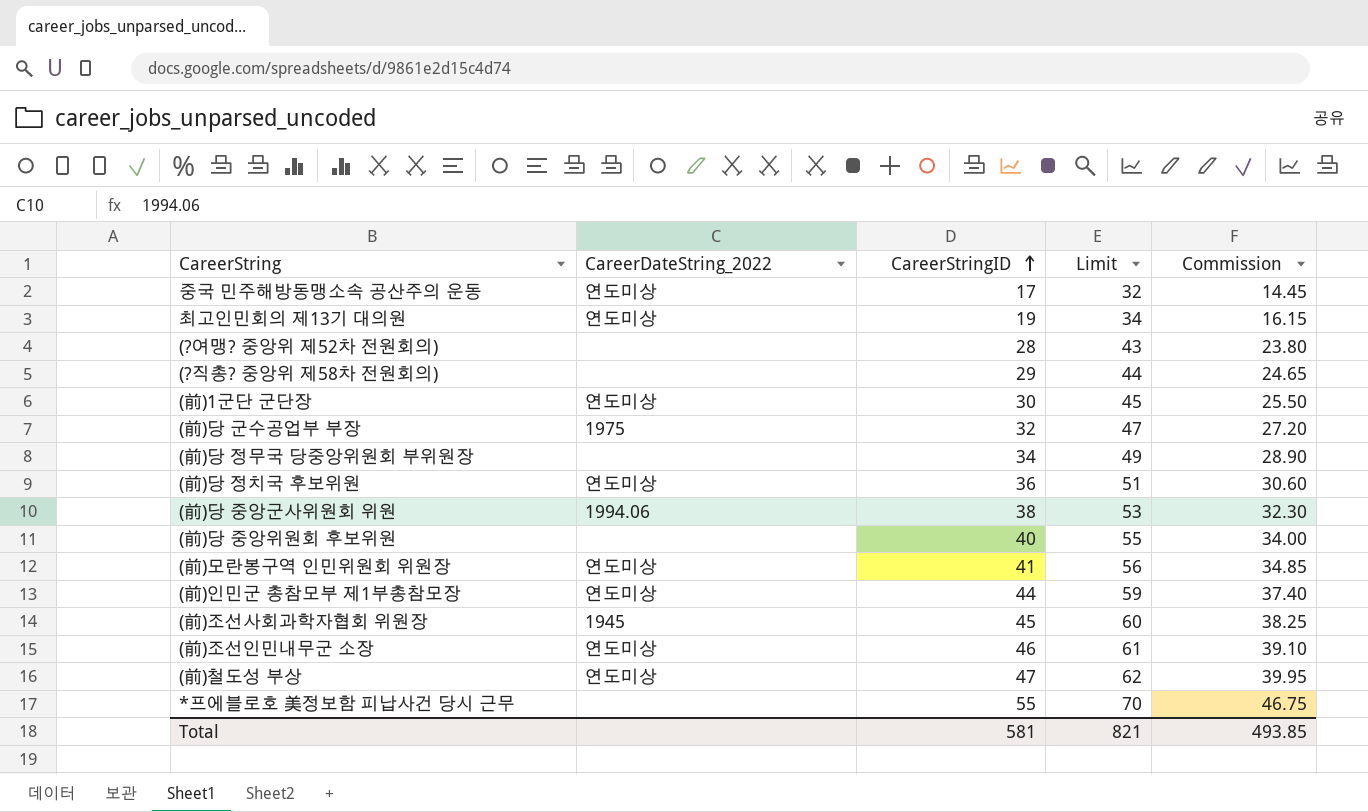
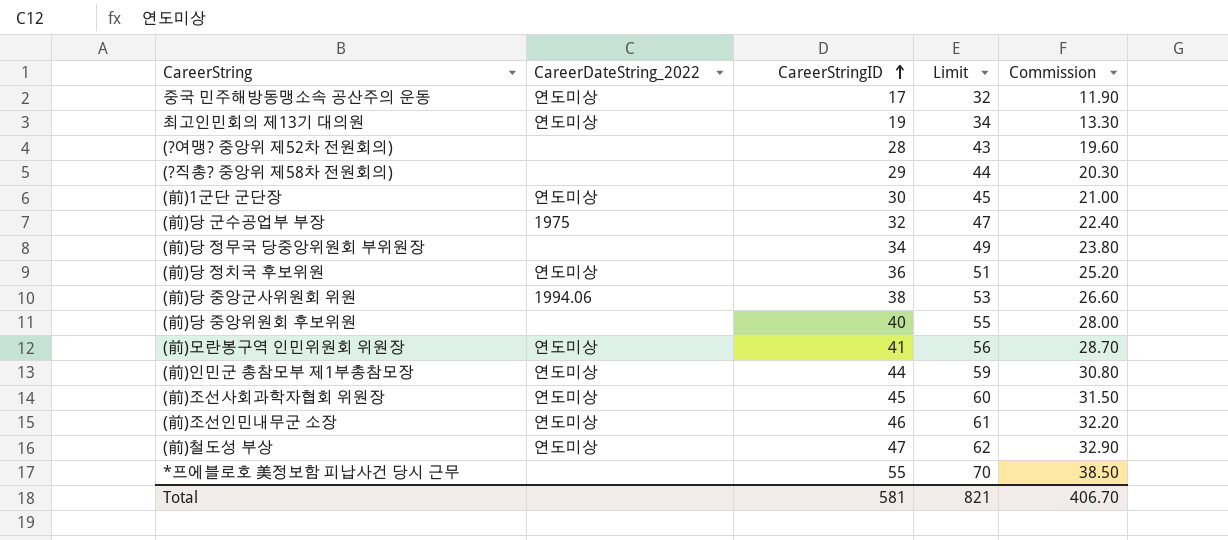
column Commission | formula: [CareerStringID] * 0.85 -> [CareerStringID] * 0.7
(前)조선사회과학자협회 위원장 | CareerDateString_2022: 1945 -> 연도미상
Total | Commission: 493.85 -> 406.70

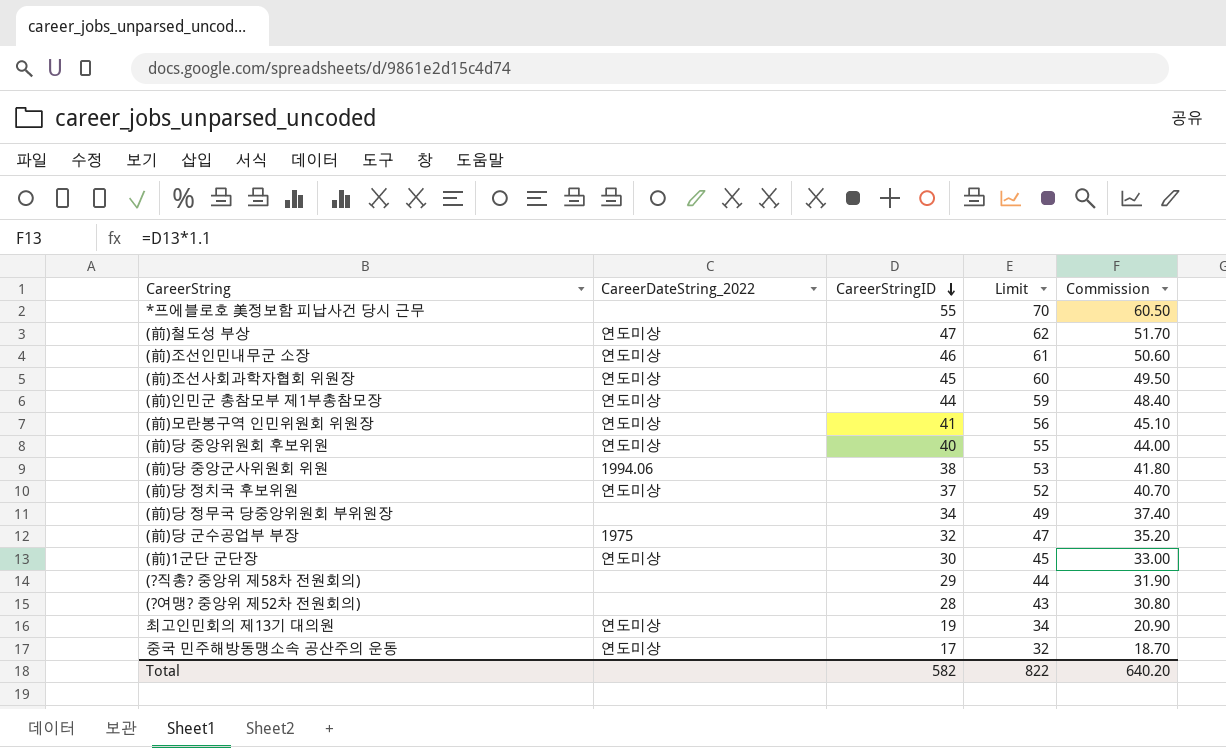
row order: CareerStringID ascending -> CareerStringID descending
column Commission | formula: [CareerStringID] * 0.7 -> [CareerStringID] * 1.1
(前)당 중앙위원회 후보위원 | CareerDateString_2022: none -> 연도미상
(前)당 정치국 후보위원 | CareerStringID: 36 -> 37
(前)당 정치국 후보위원 | Limit: 51 -> 52
Total | CareerStringID: 581 -> 582
Total | Limit: 821 -> 822
Total | Commission: 406.70 -> 640.20

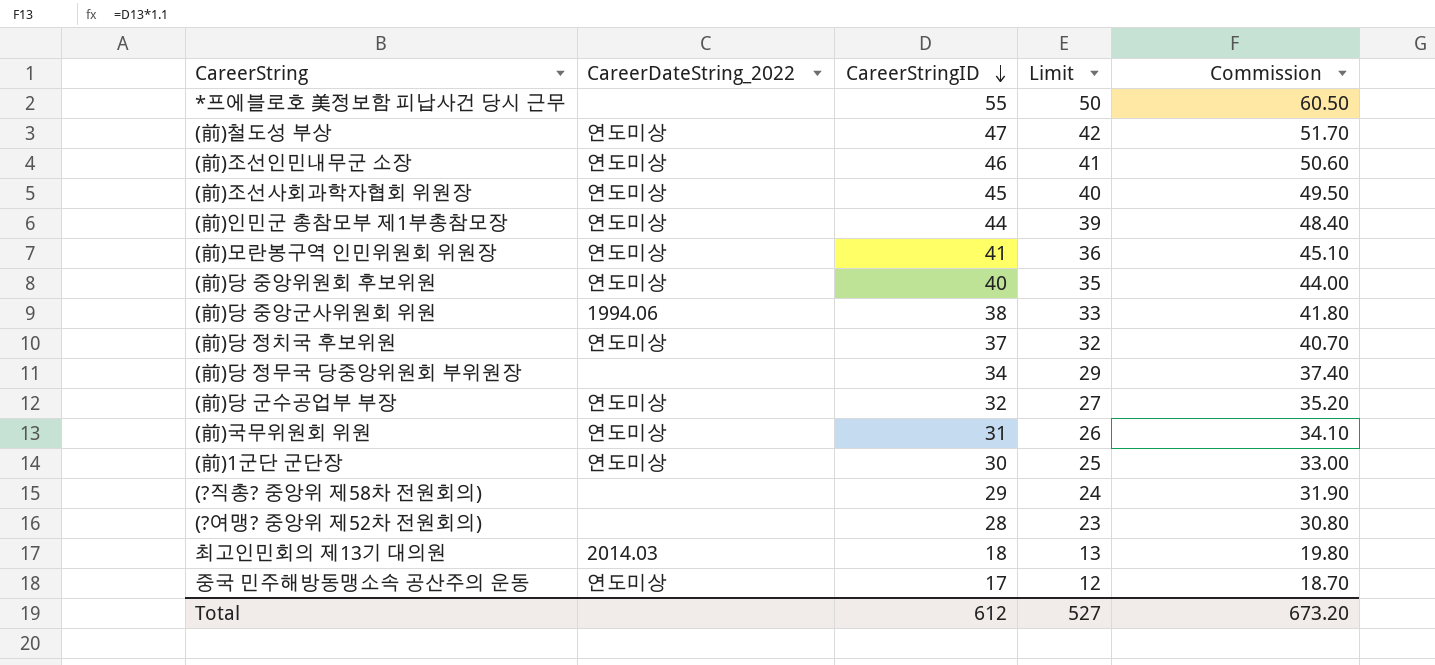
column Limit | formula: [CareerStringID] + 15 -> [CareerStringID] - 5
(前)당 군수공업부 부장 | CareerDateString_2022: 1975 -> 연도미상
row (前)국무위원회 위원: none -> 연도미상 | 31 | 26 | 34.10
최고인민회의 제13기 대의원 | CareerDateString_2022: 연도미상 -> 2014.03
최고인민회의 제13기 대의원 | CareerStringID: 19 -> 18
최고인민회의 제13기 대의원 | Commission: 20.90 -> 19.80
Total | CareerStringID: 582 -> 612
Total | Limit: 822 -> 527
Total | Commission: 640.20 -> 673.20

